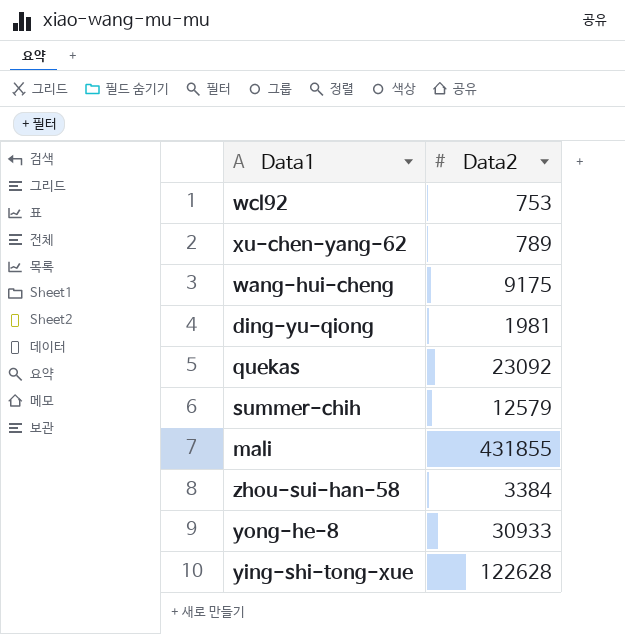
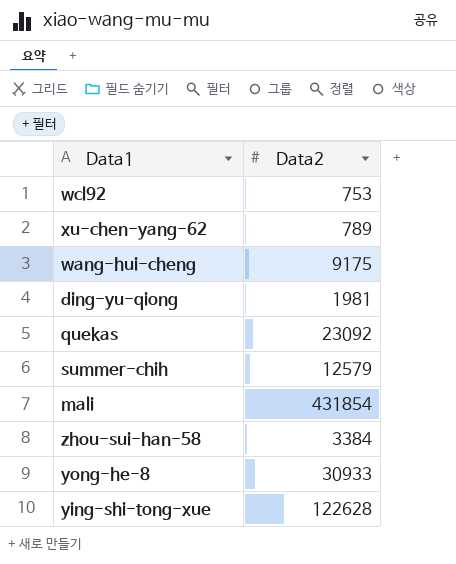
mali | Data2: 431855 -> 431854

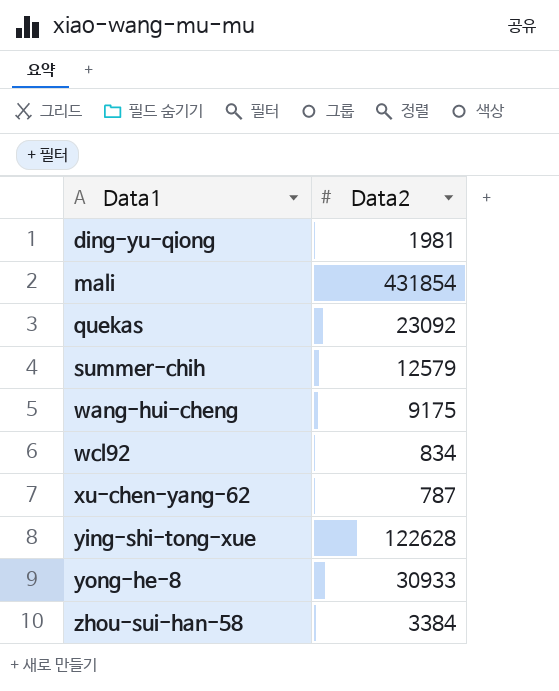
row order: none -> Data1 ascending
wcl92 | Data2: 753 -> 834
xu-chen-yang-62 | Data2: 789 -> 787

